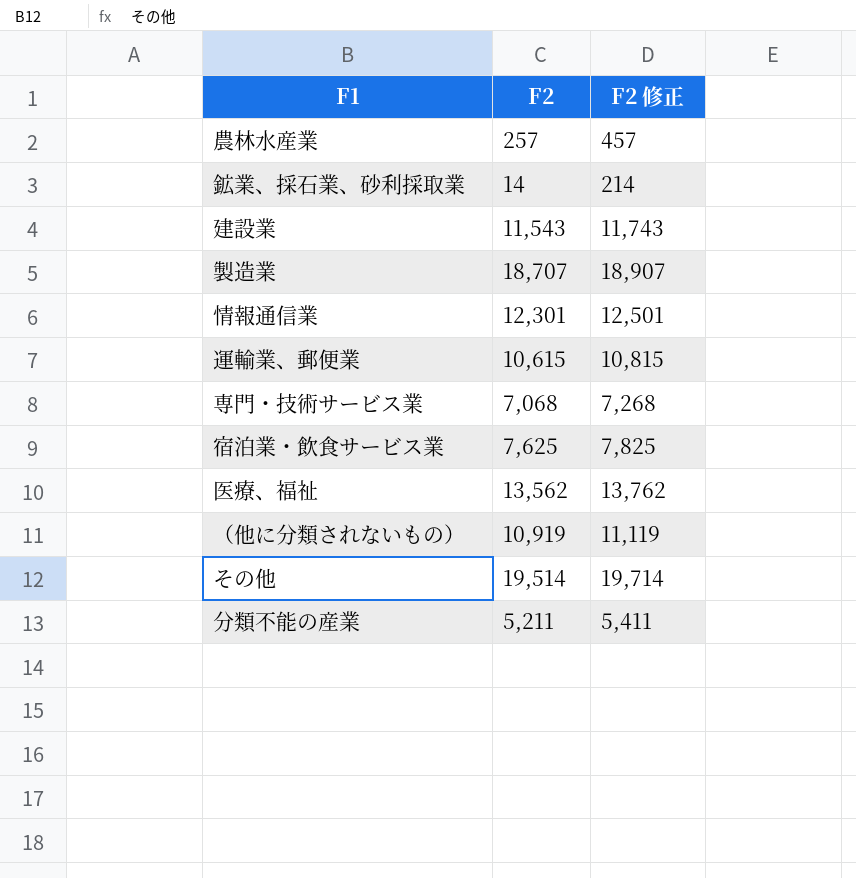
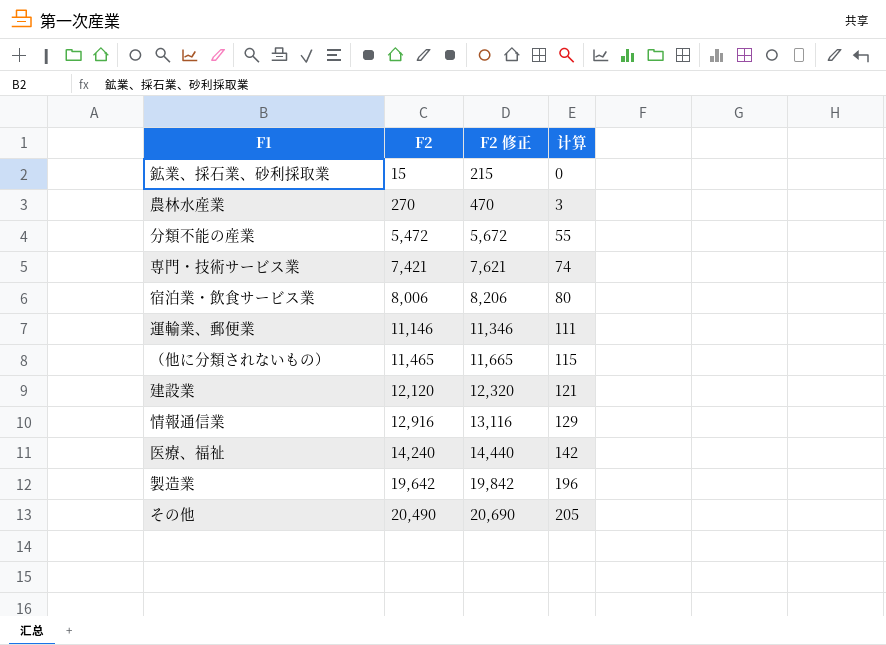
row order: none -> F2 ascending
column 计算 | formula: none -> [F2] * 0.01
鉱業、採石業、砂利採取業 | F2: 14 -> 15
鉱業、採石業、砂利採取業 | F2 修正: 214 -> 215
農林水産業 | F2: 257 -> 270
農林水産業 | F2 修正: 457 -> 470
分類不能の産業 | F2: 5,211 -> 5,472
分類不能の産業 | F2 修正: 5,411 -> 5,672
専門・技術サービス業 | F2: 7,068 -> 7,421
専門・技術サービス業 | F2 修正: 7,268 -> 7,621
宿泊業・飲食サービス業 | F2: 7,625 -> 8,006
宿泊業・飲食サービス業 | F2 修正: 7,825 -> 8,206
運輸業、郵便業 | F2: 10,615 -> 11,146
運輸業、郵便業 | F2 修正: 10,815 -> 11,346
（他に分類されないもの） | F2: 10,919 -> 11,465
（他に分類されないもの） | F2 修正: 11,119 -> 11,665
建設業 | F2: 11,543 -> 12,120
建設業 | F2 修正: 11,743 -> 12,320
情報通信業 | F2: 12,301 -> 12,916
情報通信業 | F2 修正: 12,501 -> 13,116
医療、福祉 | F2: 13,562 -> 14,240
医療、福祉 | F2 修正: 13,762 -> 14,440
製造業 | F2: 18,707 -> 19,642
製造業 | F2 修正: 18,907 -> 19,842
その他 | F2: 19,514 -> 20,490
その他 | F2 修正: 19,714 -> 20,690

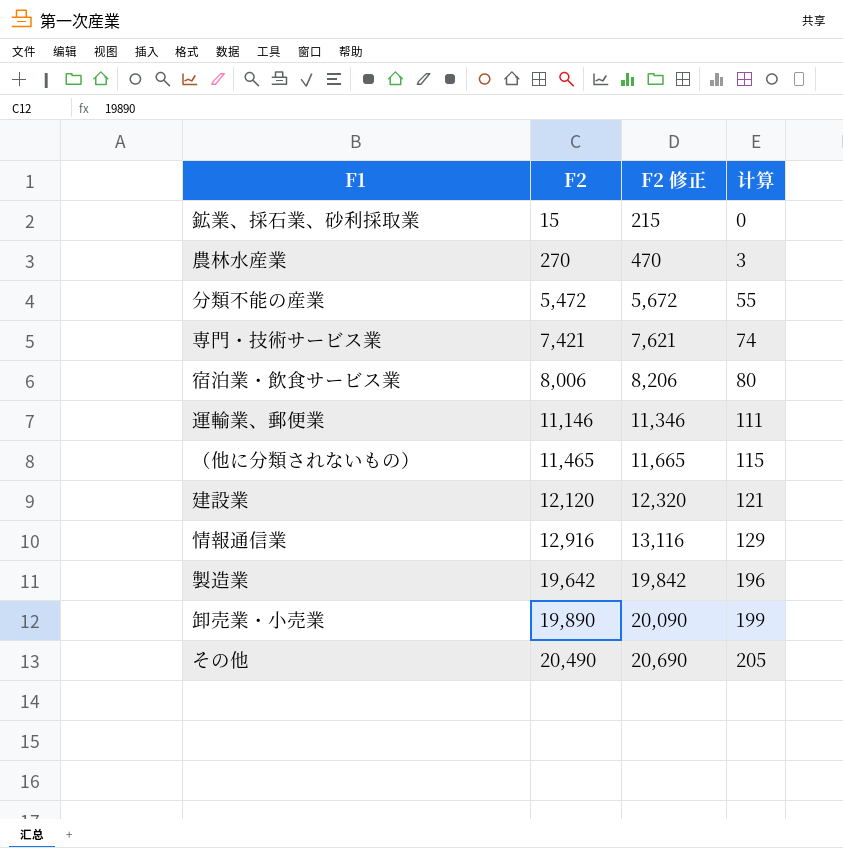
row 医療、福祉: 14,240 | 14,440 | 142 -> none
row 卸売業・小売業: none -> 19,890 | 20,090 | 199

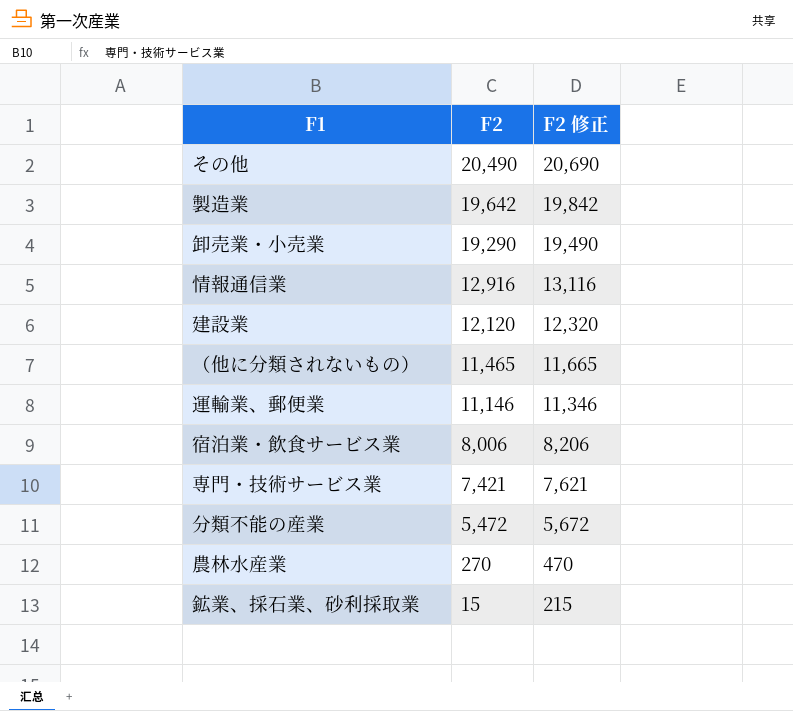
row order: F2 ascending -> F2 descending
column 计算 | formula: [F2] * 0.01 -> none
卸売業・小売業 | F2: 19,890 -> 19,290
卸売業・小売業 | F2 修正: 20,090 -> 19,490

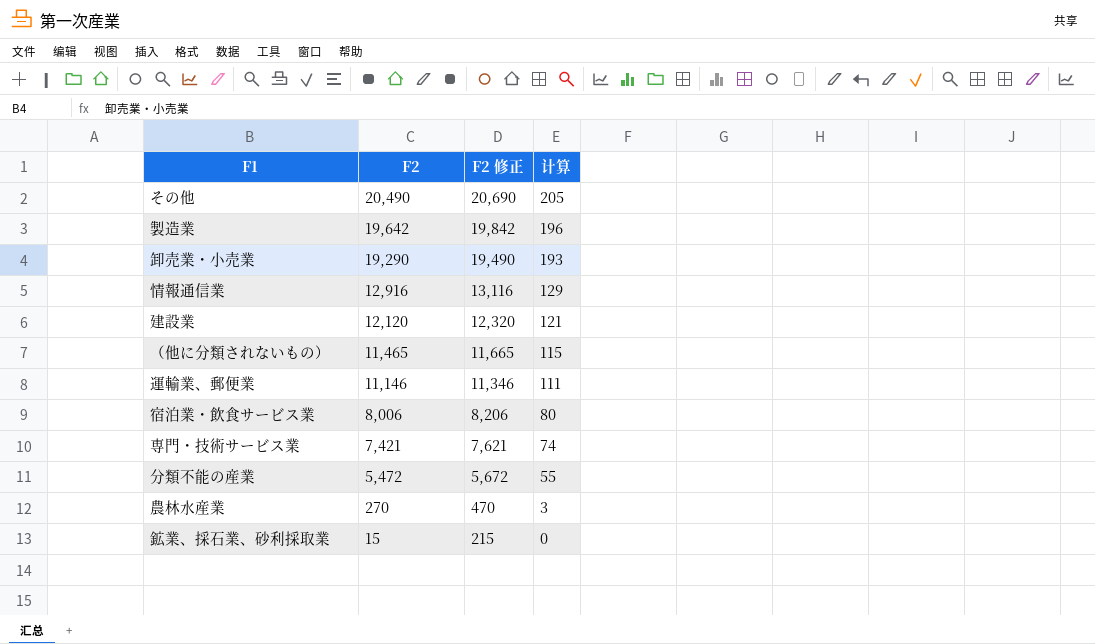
column 计算 | formula: none -> [F2] * 0.01

